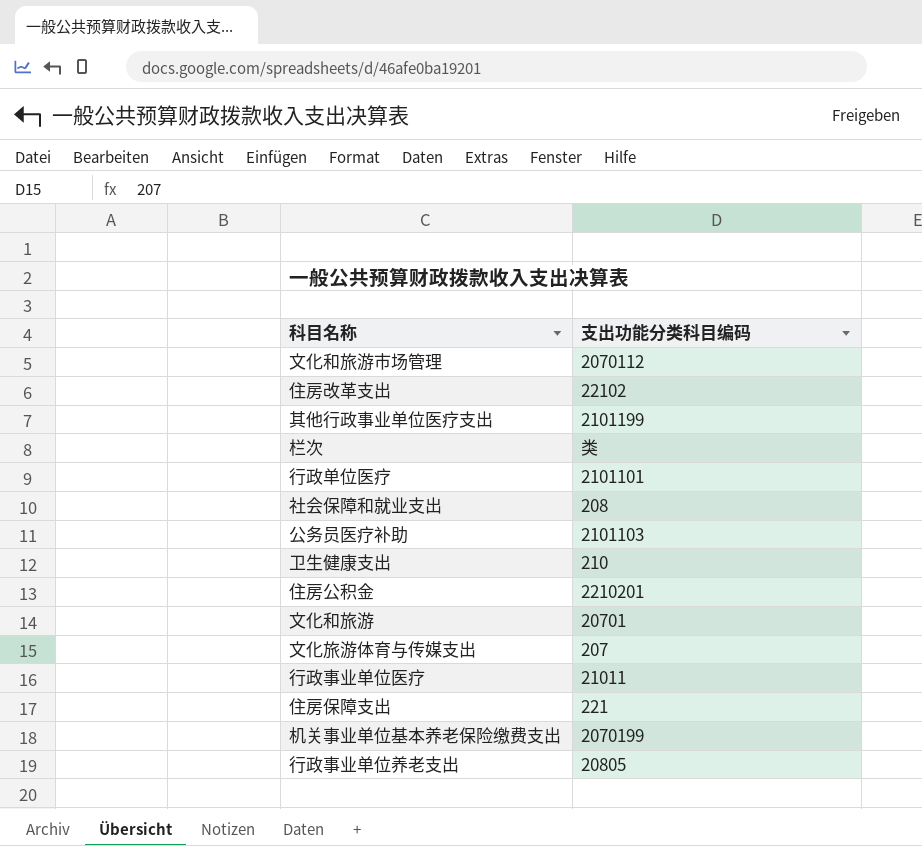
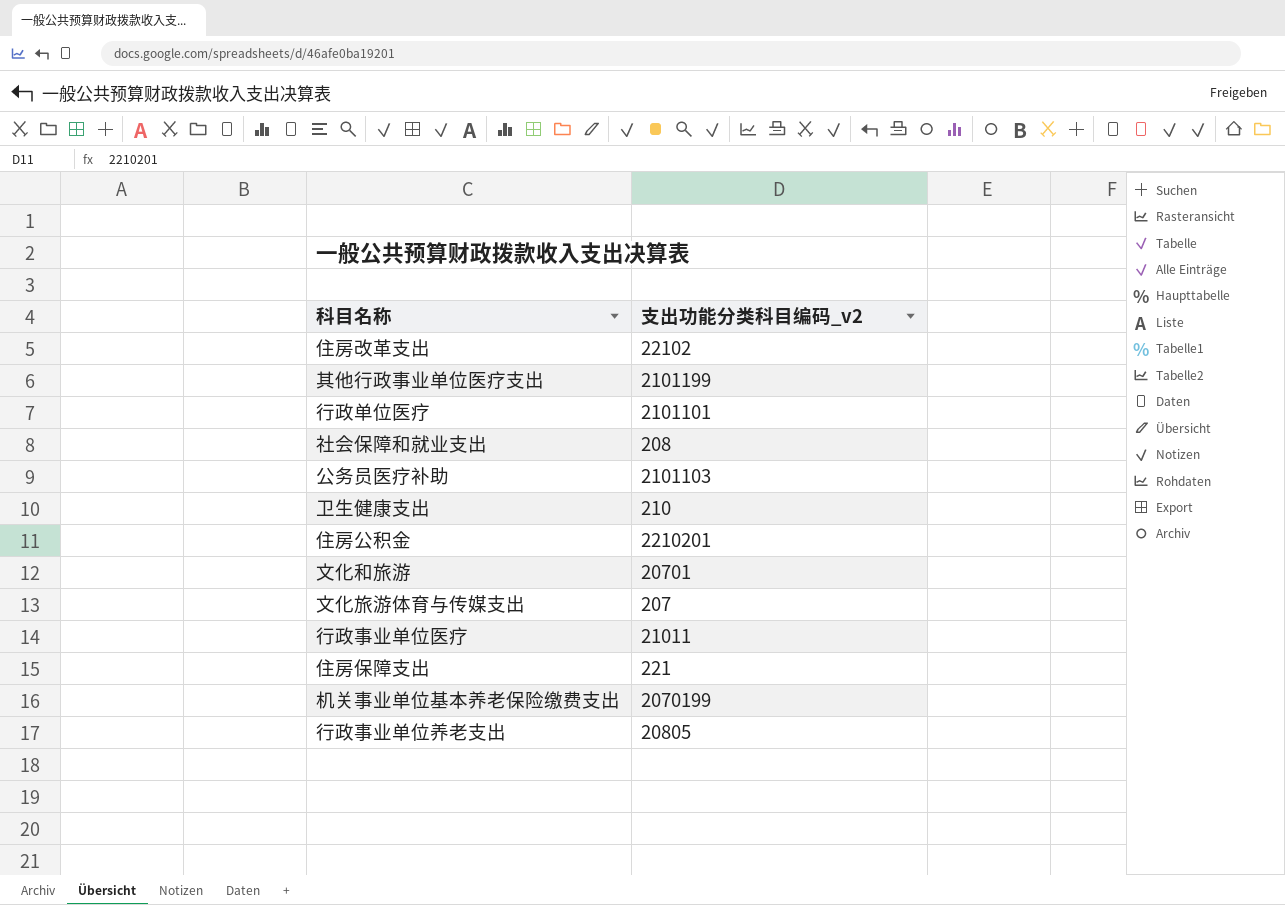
column name: 支出功能分类科目编码 -> 支出功能分类科目编码_v2
row 文化和旅游市场管理: 2070112 -> none
row 栏次: 类 -> none

